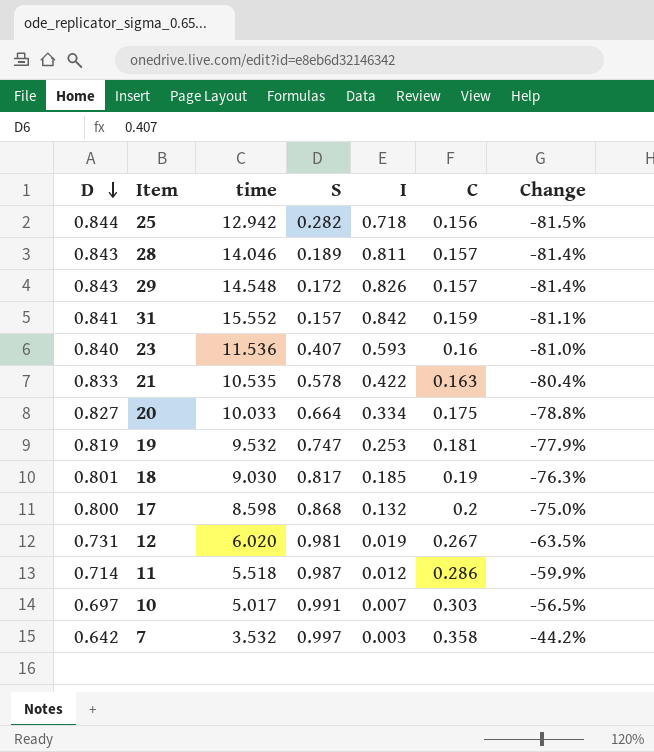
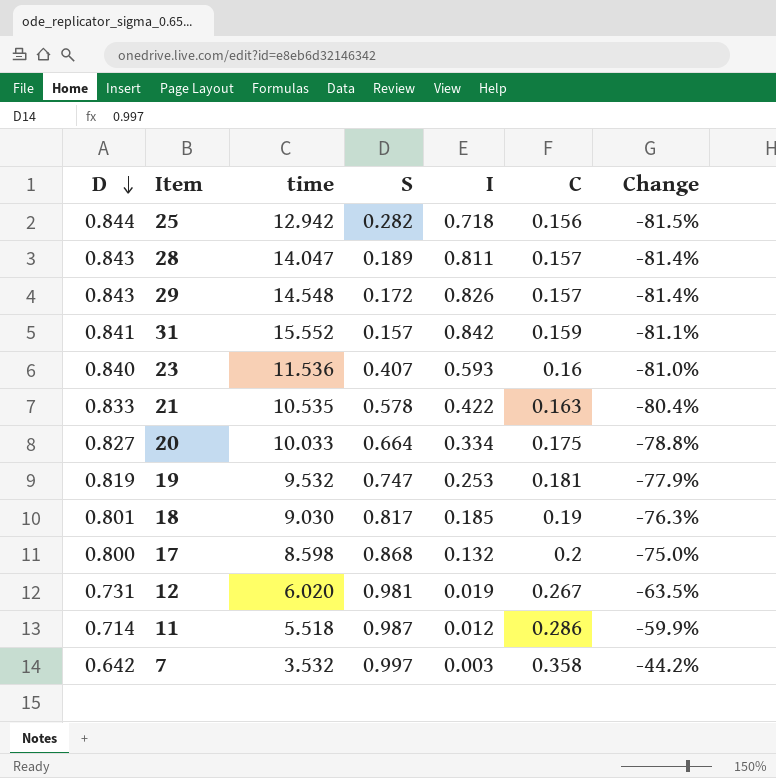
row 10: 0.697 | 5.017 | 0.991 | 0.007 | 0.303 | -56.5% -> none
28 | time: 14.046 -> 14.047

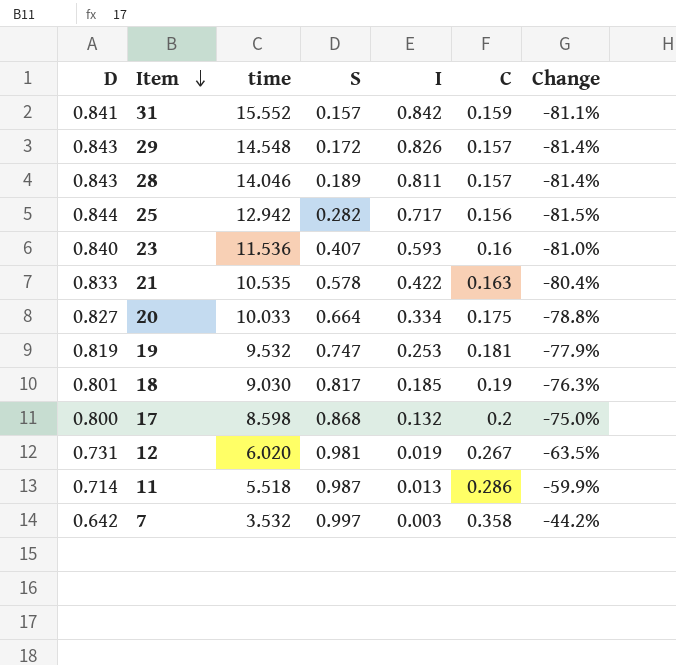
row order: D descending -> Item descending
28 | time: 14.047 -> 14.046
25 | I: 0.718 -> 0.717
11 | I: 0.012 -> 0.013

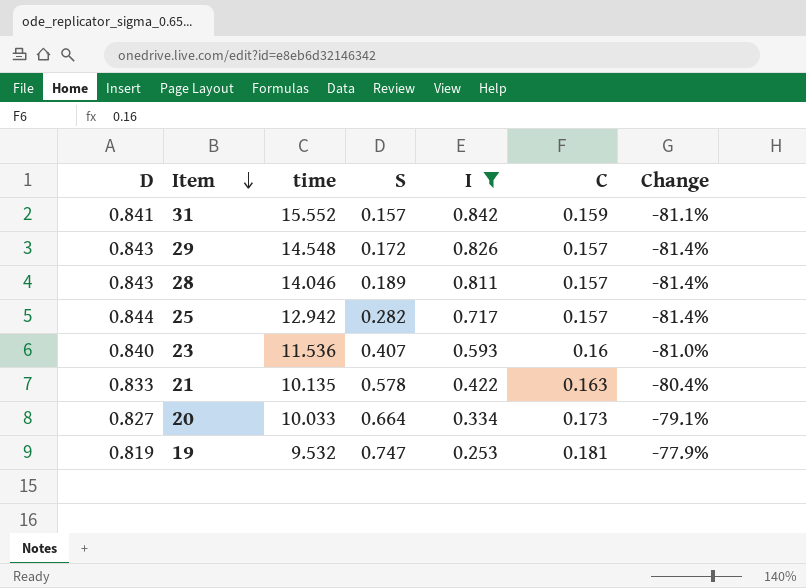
filter: none -> I >= 0.253
25 | C: 0.156 -> 0.157
25 | Change: -81.5% -> -81.4%
21 | time: 10.535 -> 10.135
20 | C: 0.175 -> 0.173
20 | Change: -78.8% -> -79.1%

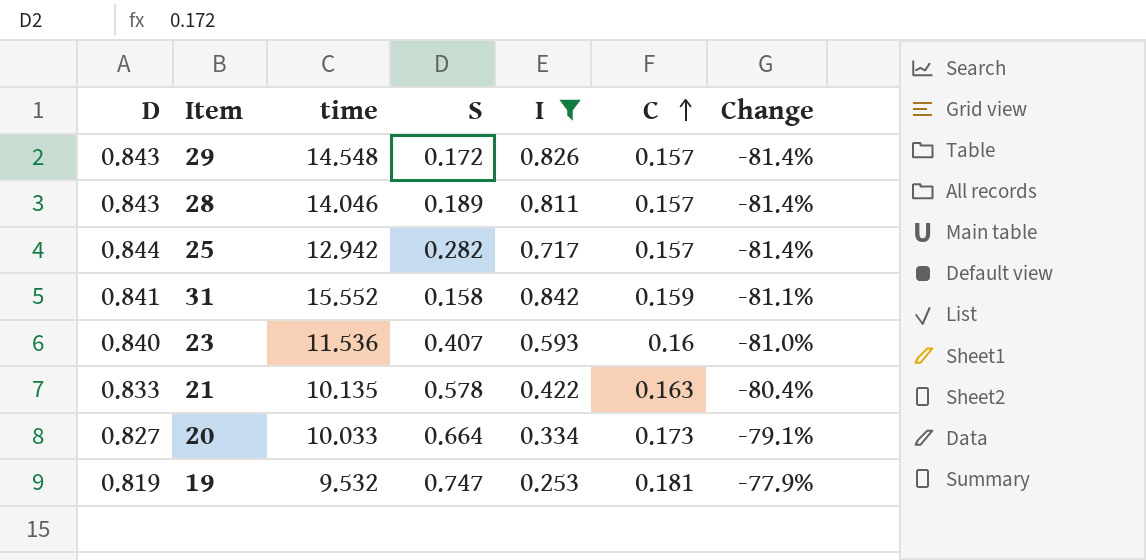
row order: Item descending -> C ascending
31 | S: 0.157 -> 0.158

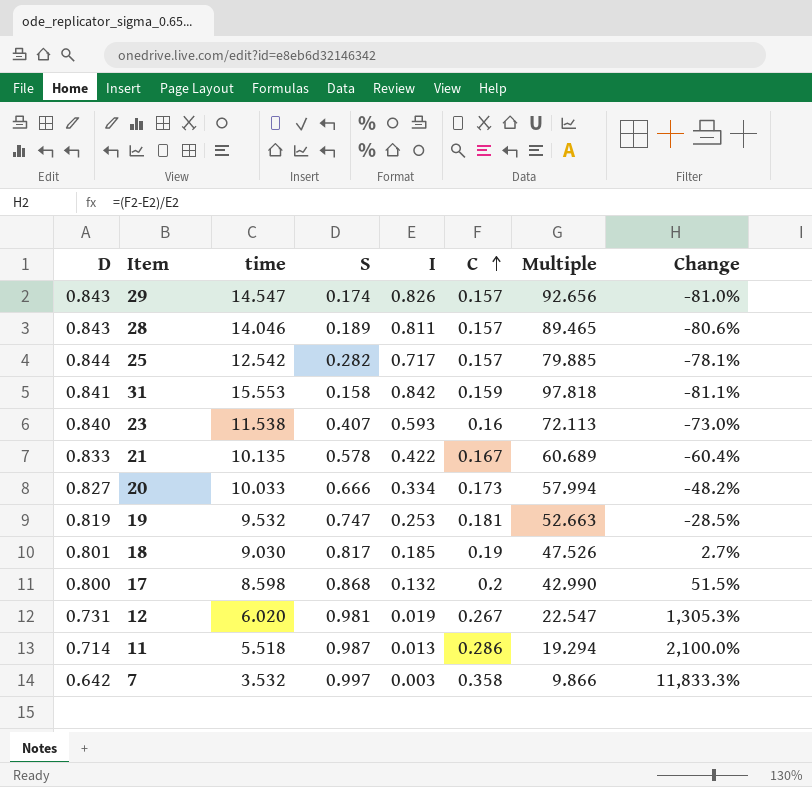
filter: I >= 0.253 -> none
column Multiple | formula: none -> [time] / [C]
column Change | formula: ([C] - [D]) / [D] -> ([C] - [I]) / [I]
29 | time: 14.548 -> 14.547
29 | S: 0.172 -> 0.174
25 | time: 12.942 -> 12.542
31 | time: 15.552 -> 15.553
23 | time: 11.536 -> 11.538
21 | C: 0.163 -> 0.167
20 | S: 0.664 -> 0.666

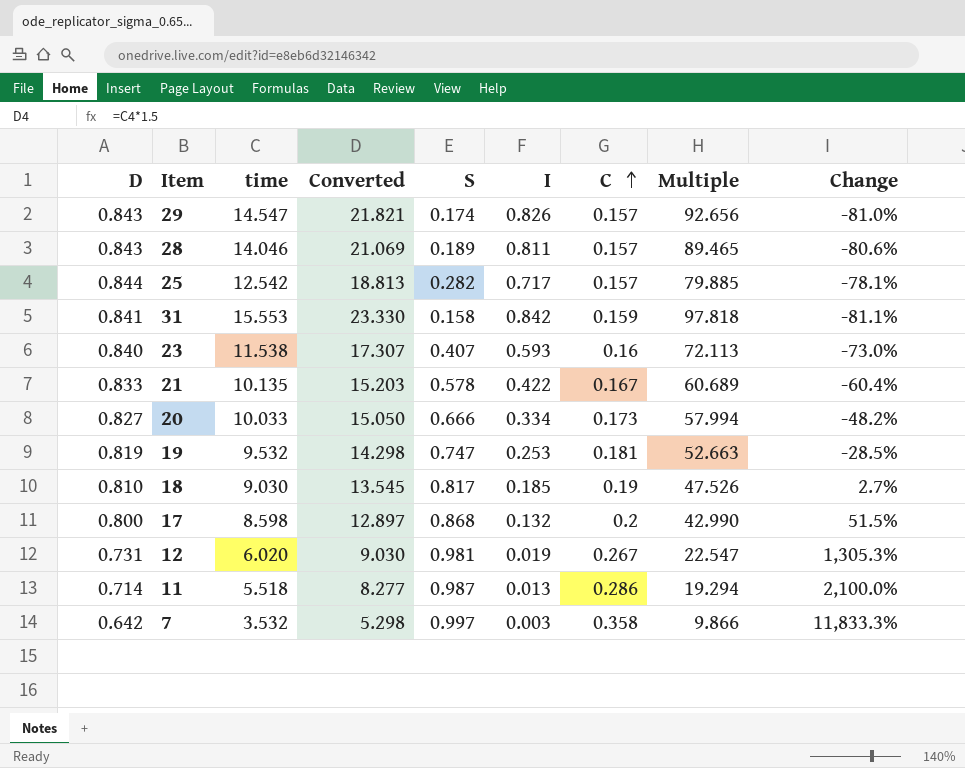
column Converted | formula: none -> [time] * 1.5
18 | D: 0.801 -> 0.810

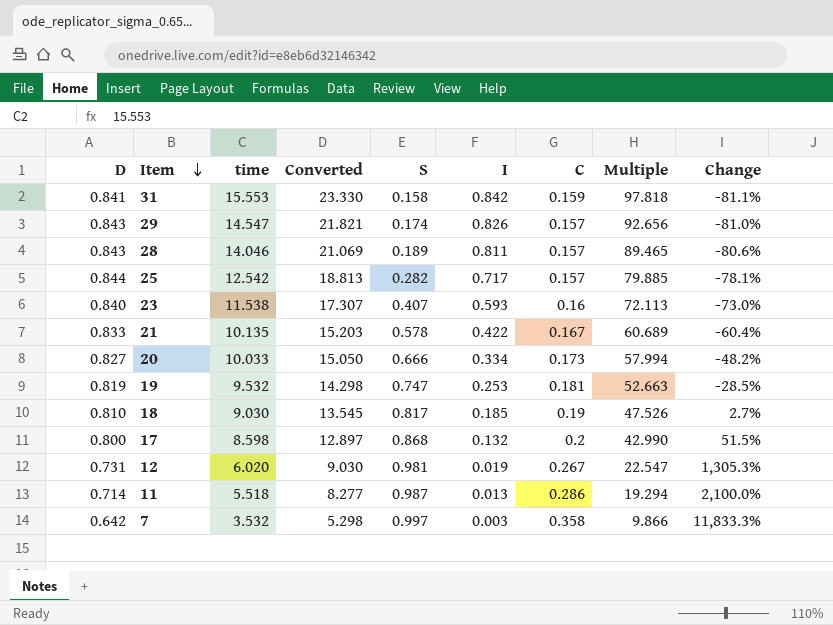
row order: C ascending -> Item descending

